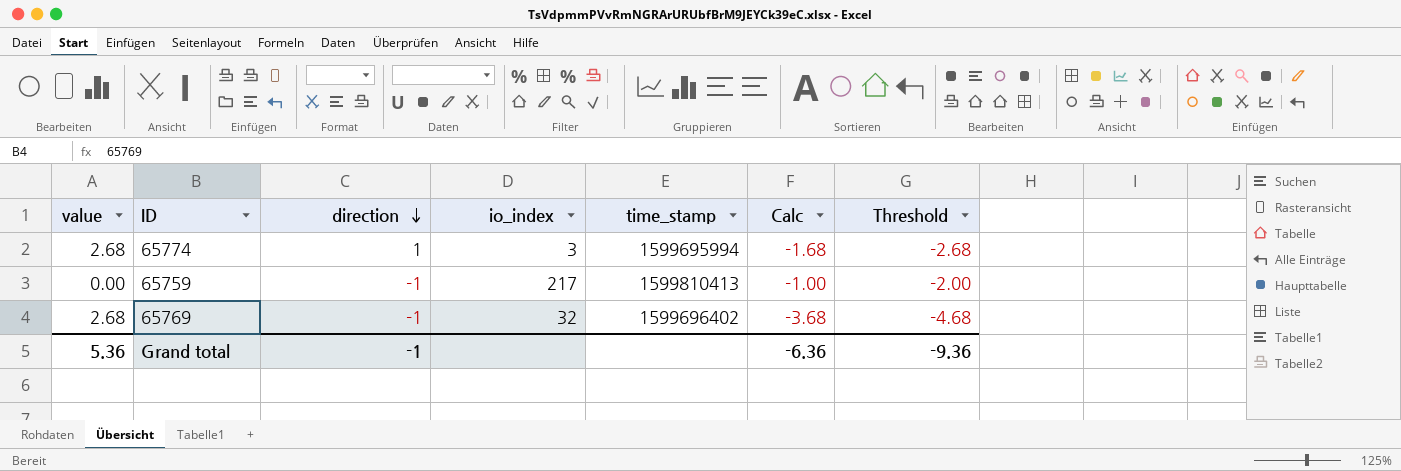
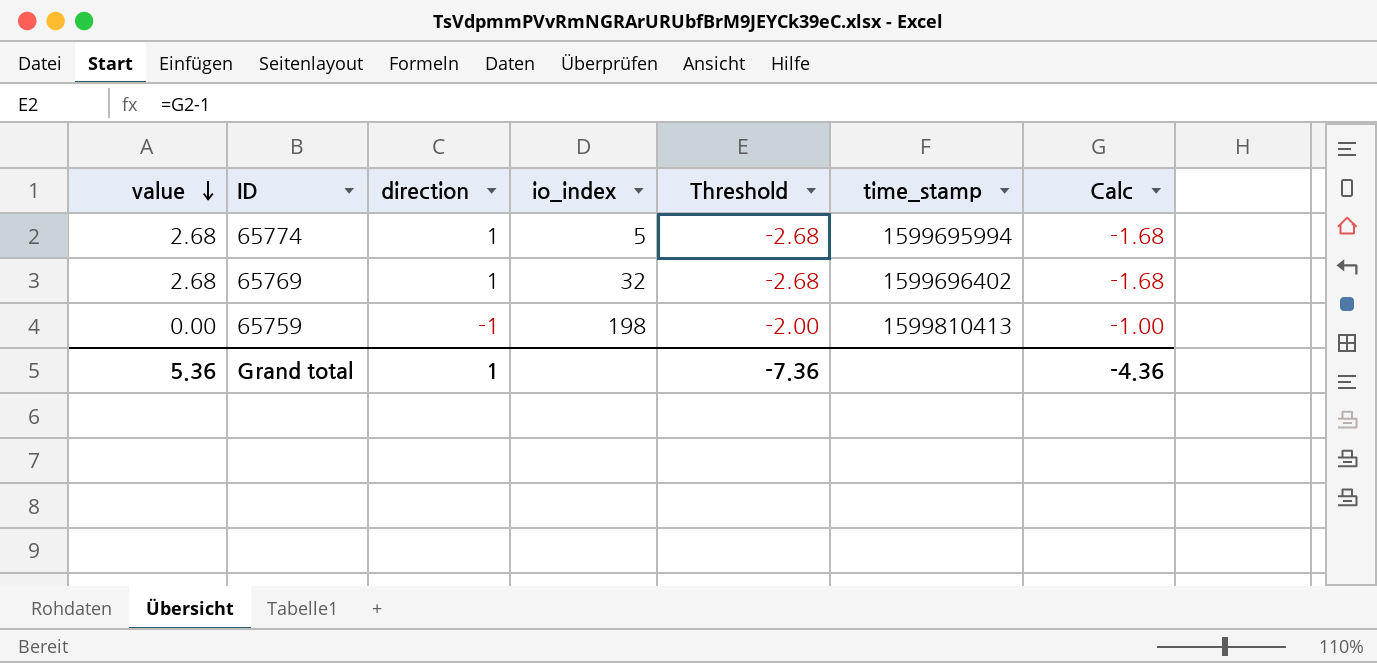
row order: direction descending -> value descending
column Threshold | position: 7 -> 5
65774 | io_index: 3 -> 5
65769 | direction: -1 -> 1
65769 | Threshold: -4.68 -> -2.68
65769 | Calc: -3.68 -> -1.68
65759 | io_index: 217 -> 198
Grand total | direction: -1 -> 1
Grand total | Threshold: -9.36 -> -7.36
Grand total | Calc: -6.36 -> -4.36

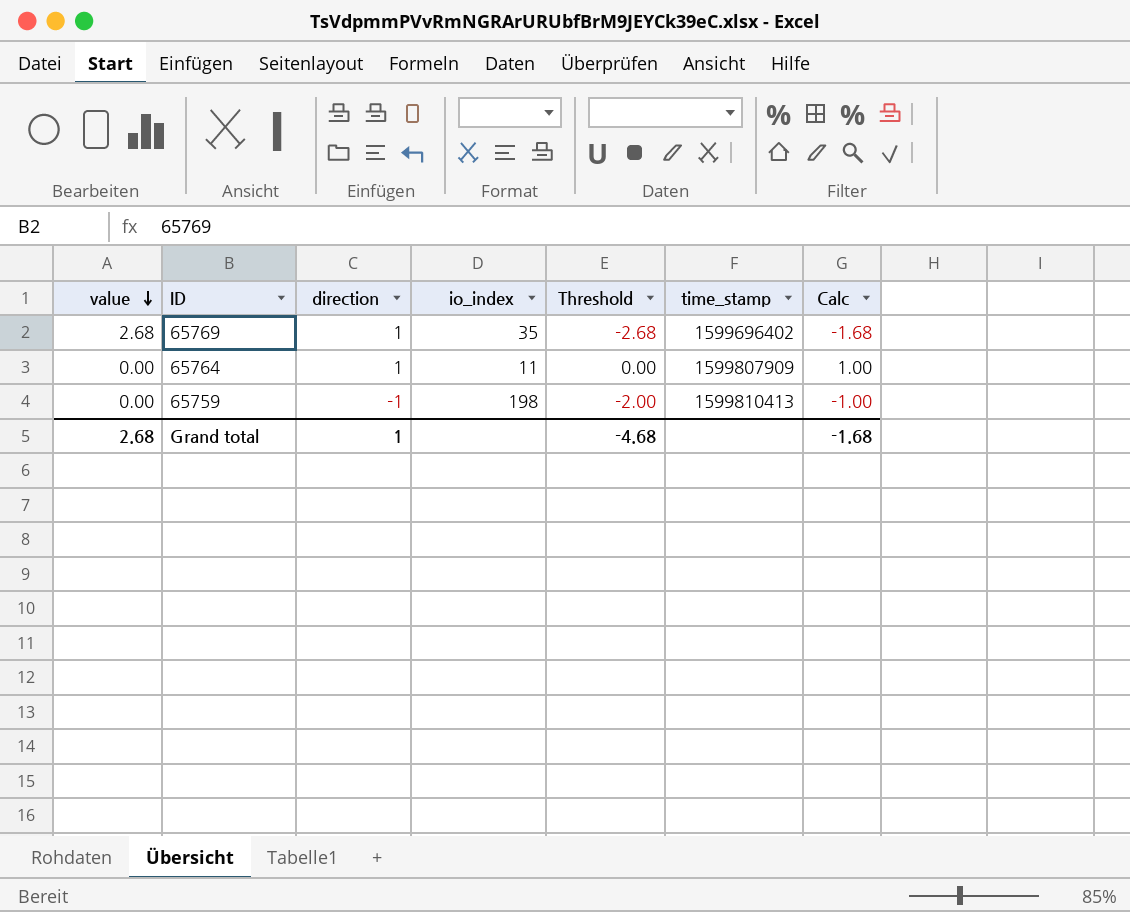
row 65774: 2.68 | 1 | 5 | -2.68 | 1599695994 | -1.68 -> none
65769 | io_index: 32 -> 35
row 65764: none -> 0.00 | 1 | 11 | 0.00 | 1599807909 | 1.00
Grand total | value: 5.36 -> 2.68
Grand total | Threshold: -7.36 -> -4.68
Grand total | Calc: -4.36 -> -1.68

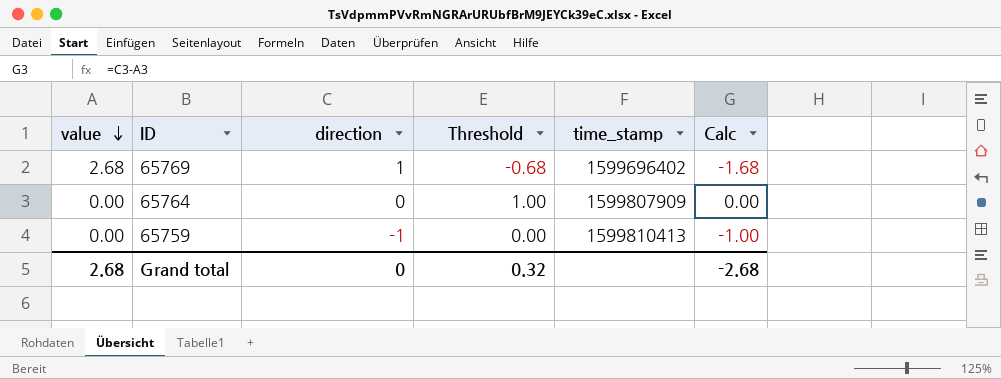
column io_index | position: 4 -> none
column Threshold | formula: [Calc] - 1 -> [Calc] + 1
65764 | direction: 1 -> 0
65764 | Calc: 1.00 -> 0.00
Grand total | direction: 1 -> 0
Grand total | Threshold: -4.68 -> 0.32
Grand total | Calc: -1.68 -> -2.68

